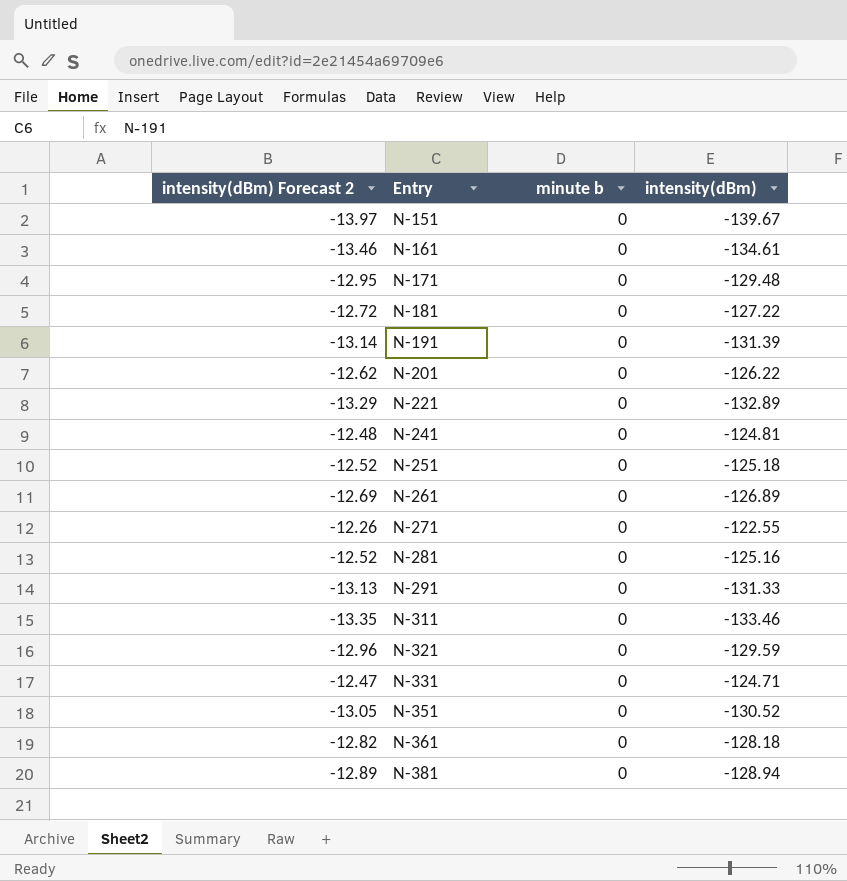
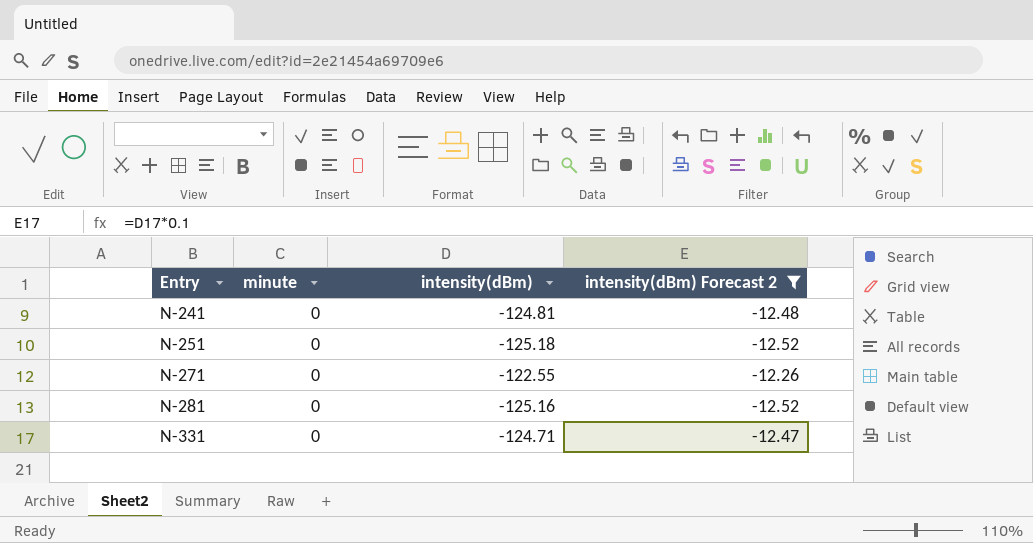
filter: none -> intensity(dBm) Forecast 2 >= -12.52
column name: minute b -> minute
column intensity(dBm) Forecast 2 | position: 1 -> 4

